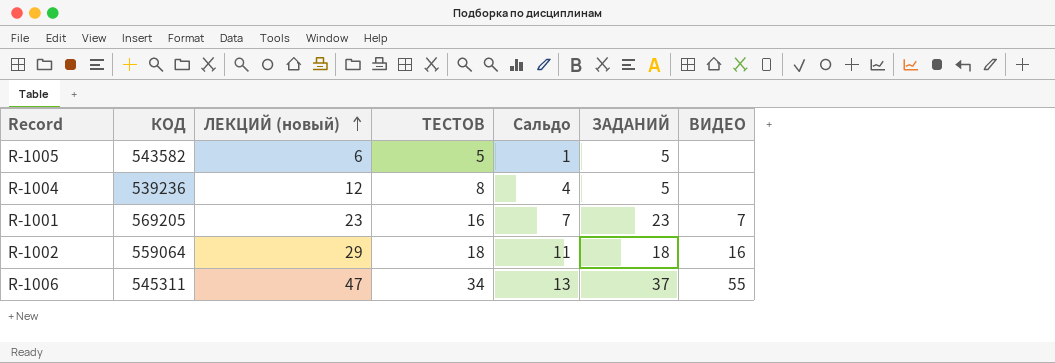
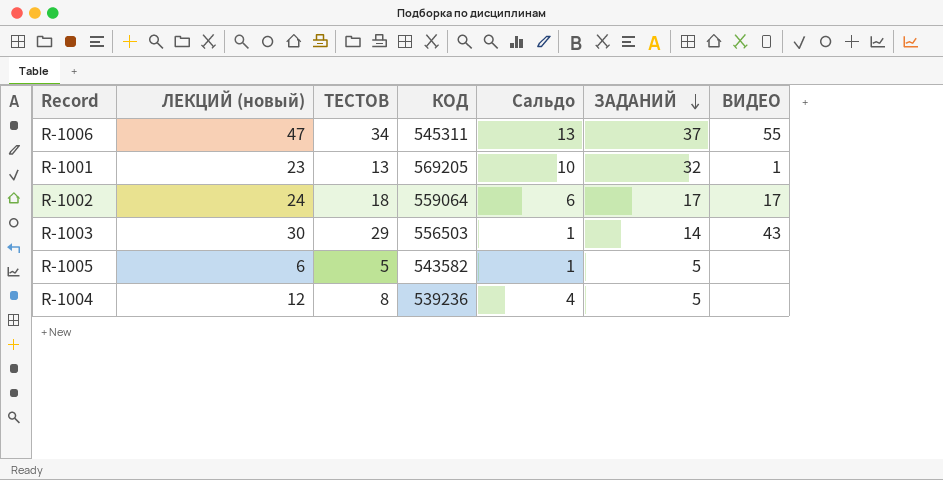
row order: ЛЕКЦИЙ (новый) ascending -> ЗАДАНИЙ descending
column КОД | position: 2 -> 4
R-1001 | ТЕСТОВ: 16 -> 13
R-1001 | Сальдо: 7 -> 10
R-1001 | ЗАДАНИЙ: 23 -> 32
R-1001 | ВИДЕО: 7 -> 1
R-1002 | ЛЕКЦИЙ (новый): 29 -> 24
R-1002 | Сальдо: 11 -> 6
R-1002 | ЗАДАНИЙ: 18 -> 17
R-1002 | ВИДЕО: 16 -> 17
row R-1003: none -> 30 | 29 | 556503 | 1 | 14 | 43

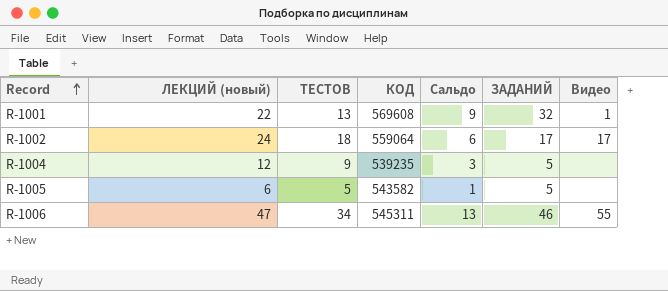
row order: ЗАДАНИЙ descending -> Record ascending
column name: ВИДЕО -> Видео
row R-1003: 30 | 29 | 556503 | 1 | 14 | 43 -> none
R-1001 | ЛЕКЦИЙ (новый): 23 -> 22
R-1001 | КОД: 569205 -> 569608
R-1001 | Сальдо: 10 -> 9
R-1004 | ТЕСТОВ: 8 -> 9
R-1004 | КОД: 539236 -> 539235
R-1004 | Сальдо: 4 -> 3
R-1006 | ЗАДАНИЙ: 37 -> 46

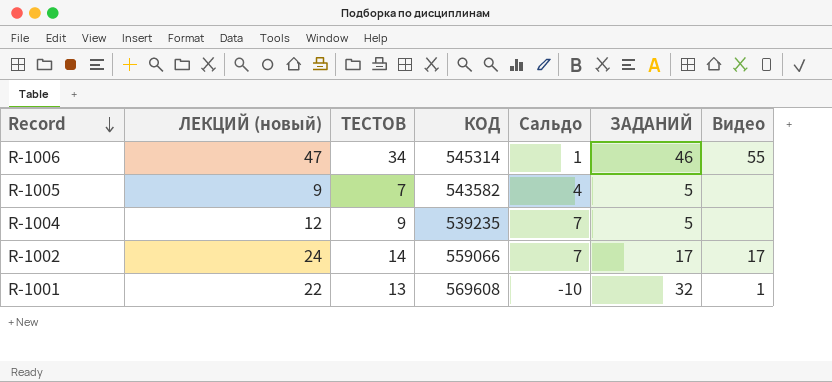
row order: Record ascending -> Record descending
column Сальдо | formula: [ЛЕКЦИЙ (новый)] - [ТЕСТОВ] -> [ЛЕКЦИЙ (новый)] - [ЗАДАНИЙ]
R-1006 | КОД: 545311 -> 545314
R-1005 | ЛЕКЦИЙ (новый): 6 -> 9
R-1005 | ТЕСТОВ: 5 -> 7
R-1002 | ТЕСТОВ: 18 -> 14
R-1002 | КОД: 559064 -> 559066

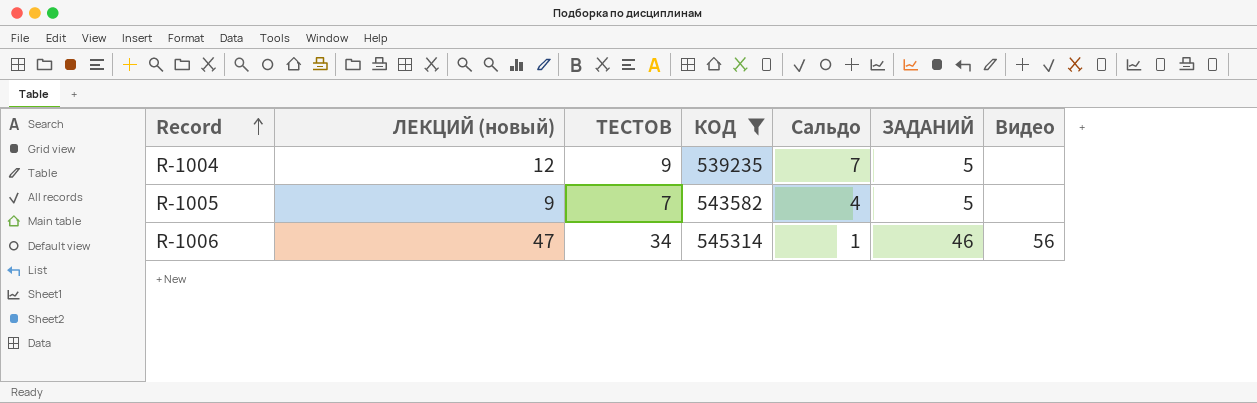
filter: none -> КОД <= 545314
row order: Record descending -> Record ascending
R-1006 | Видео: 55 -> 56

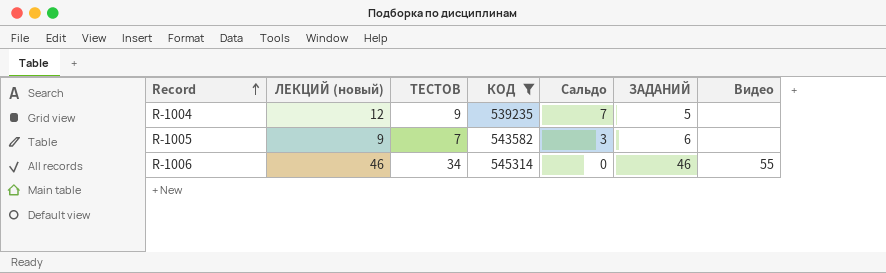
R-1005 | Сальдо: 4 -> 3
R-1005 | ЗАДАНИЙ: 5 -> 6
R-1006 | ЛЕКЦИЙ (новый): 47 -> 46
R-1006 | Сальдо: 1 -> 0
R-1006 | Видео: 56 -> 55

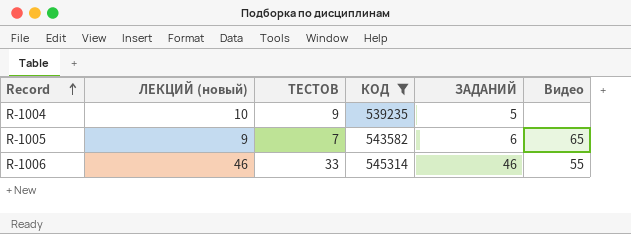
column Сальдо | formula: [ЛЕКЦИЙ (новый)] - [ЗАДАНИЙ] -> none
R-1004 | ЛЕКЦИЙ (новый): 12 -> 10
R-1005 | Видео: none -> 65
R-1006 | ТЕСТОВ: 34 -> 33

